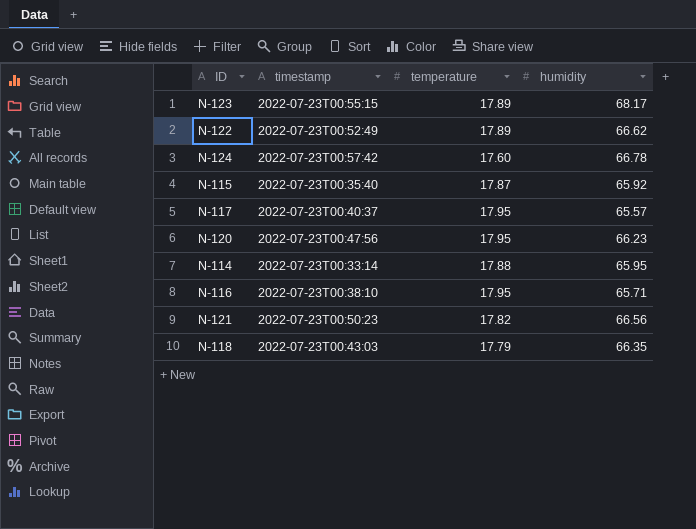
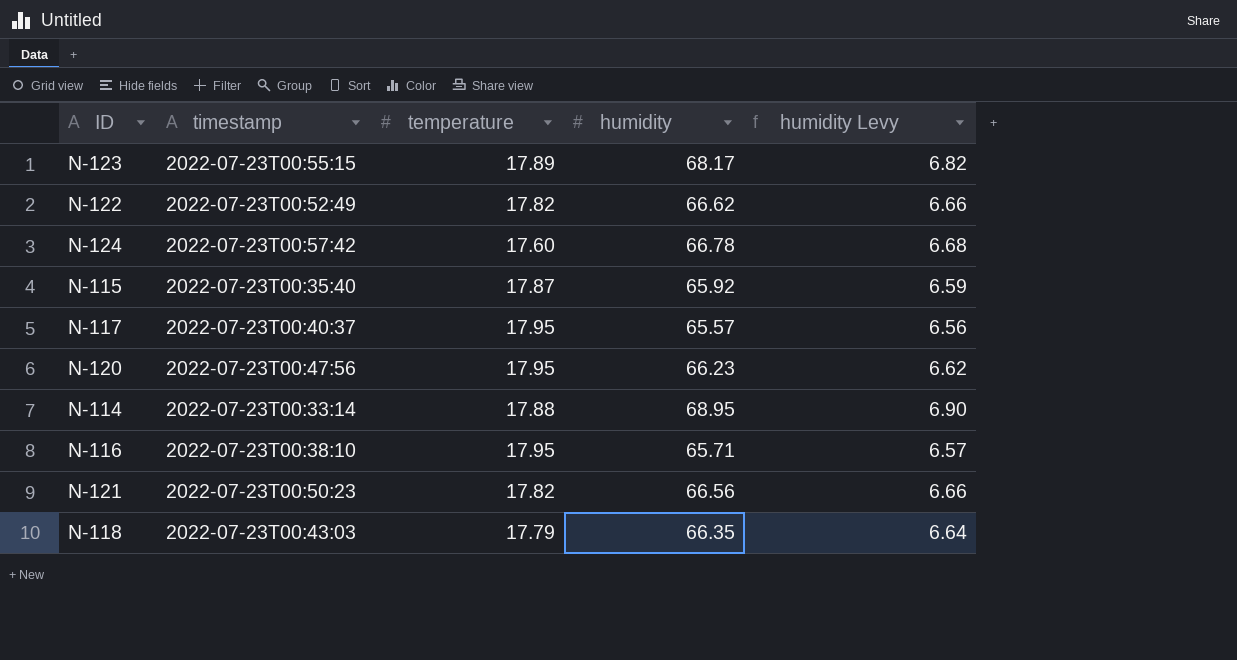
column humidity Levy | formula: none -> [humidity] * 0.1
N-122 | temperature: 17.89 -> 17.82
N-114 | humidity: 65.95 -> 68.95

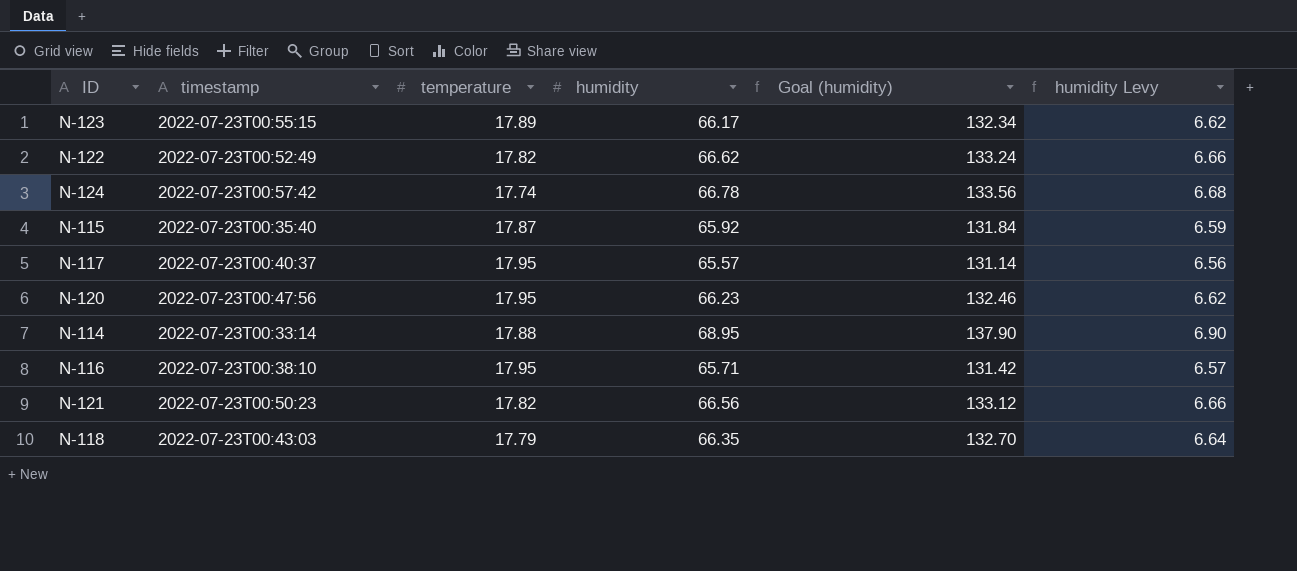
column Goal (humidity) | formula: none -> [humidity] * 2
N-123 | humidity: 68.17 -> 66.17
N-123 | humidity Levy: 6.82 -> 6.62
N-124 | temperature: 17.60 -> 17.74

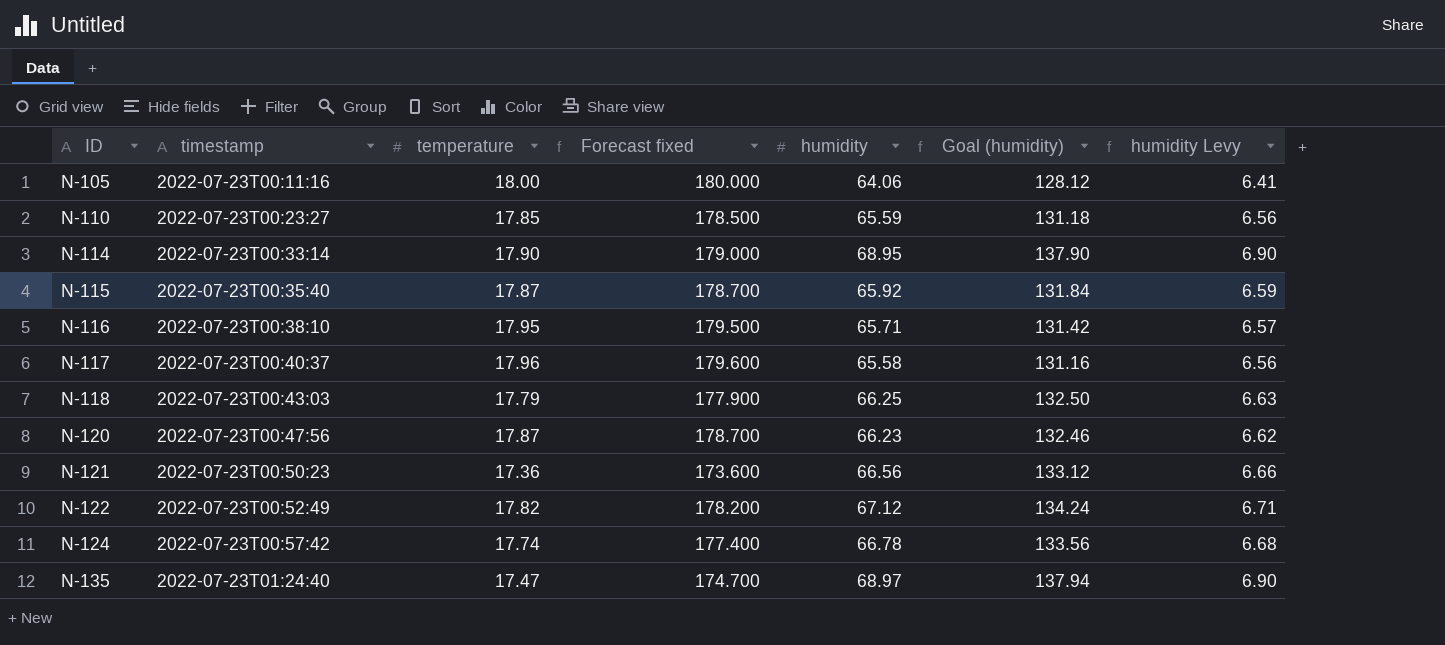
row order: none -> ID ascending
column Forecast fixed | formula: none -> [temperature] * 10
row N-123: 2022-07-23T00:55:15 | 17.89 | 66.17 | 132.34 | 6.62 -> none
row N-105: none -> 2022-07-23T00:11:16 | 18.00 | 180.000 | 64.06 | 128.12 | 6.41
row N-110: none -> 2022-07-23T00:23:27 | 17.85 | 178.500 | 65.59 | 131.18 | 6.56
N-114 | temperature: 17.88 -> 17.90
N-117 | temperature: 17.95 -> 17.96
N-117 | humidity: 65.57 -> 65.58
N-117 | Goal (humidity): 131.14 -> 131.16
N-118 | humidity: 66.35 -> 66.25
N-118 | Goal (humidity): 132.70 -> 132.50
N-118 | humidity Levy: 6.64 -> 6.63
N-120 | temperature: 17.95 -> 17.87
N-121 | temperature: 17.82 -> 17.36
N-122 | humidity: 66.62 -> 67.12
N-122 | Goal (humidity): 133.24 -> 134.24
N-122 | humidity Levy: 6.66 -> 6.71
row N-135: none -> 2022-07-23T01:24:40 | 17.47 | 174.700 | 68.97 | 137.94 | 6.90

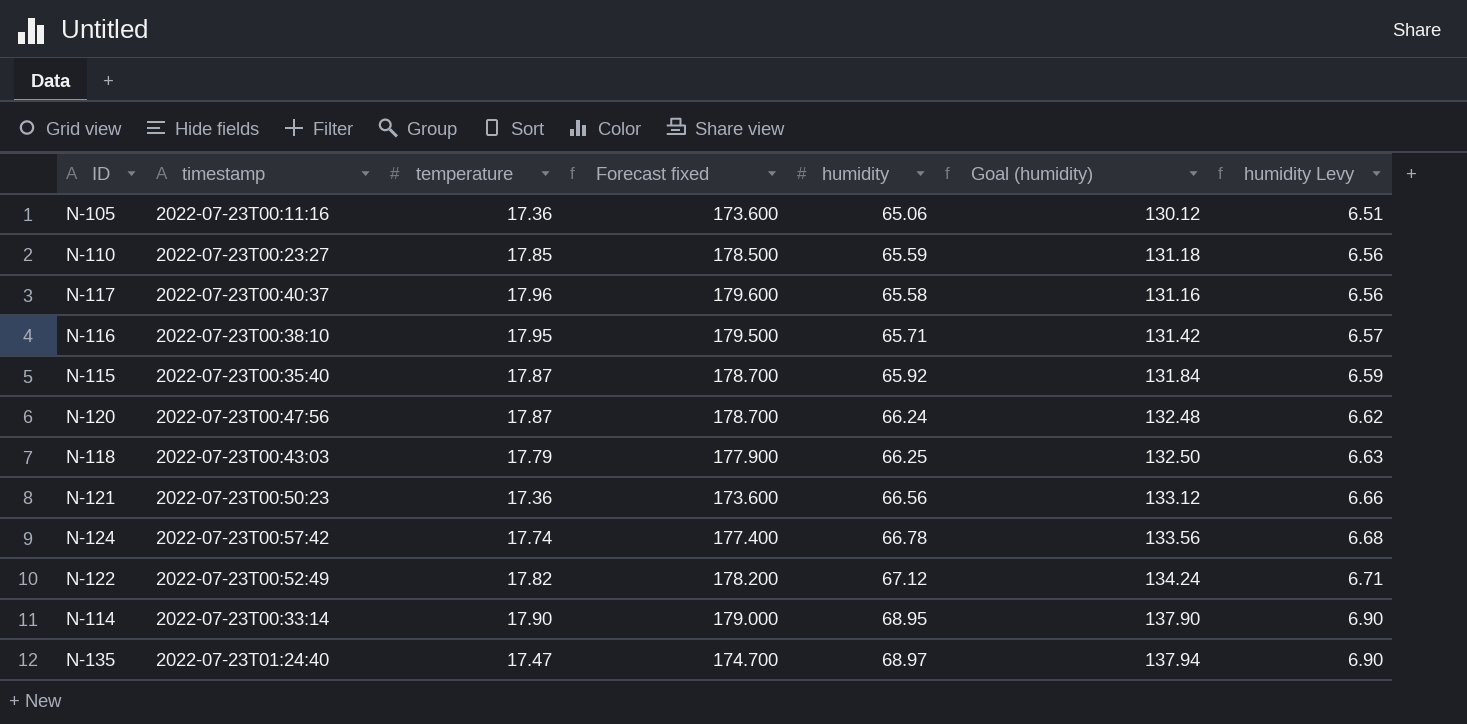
row order: ID ascending -> humidity Levy ascending
N-105 | temperature: 18.00 -> 17.36
N-105 | Forecast fixed: 180.000 -> 173.600
N-105 | humidity: 64.06 -> 65.06
N-105 | Goal (humidity): 128.12 -> 130.12
N-105 | humidity Levy: 6.41 -> 6.51
N-120 | humidity: 66.23 -> 66.24
N-120 | Goal (humidity): 132.46 -> 132.48

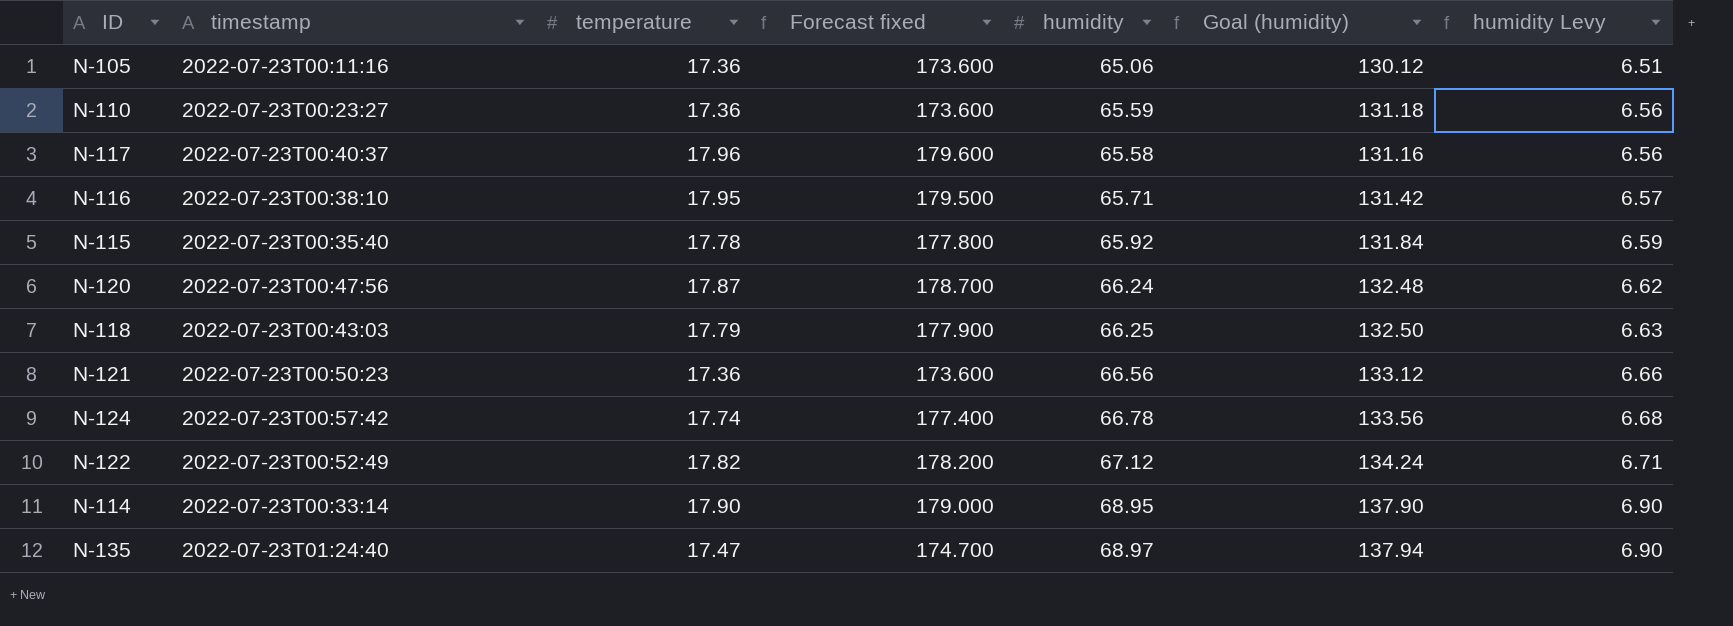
N-110 | temperature: 17.85 -> 17.36
N-110 | Forecast fixed: 178.500 -> 173.600
N-115 | temperature: 17.87 -> 17.78
N-115 | Forecast fixed: 178.700 -> 177.800

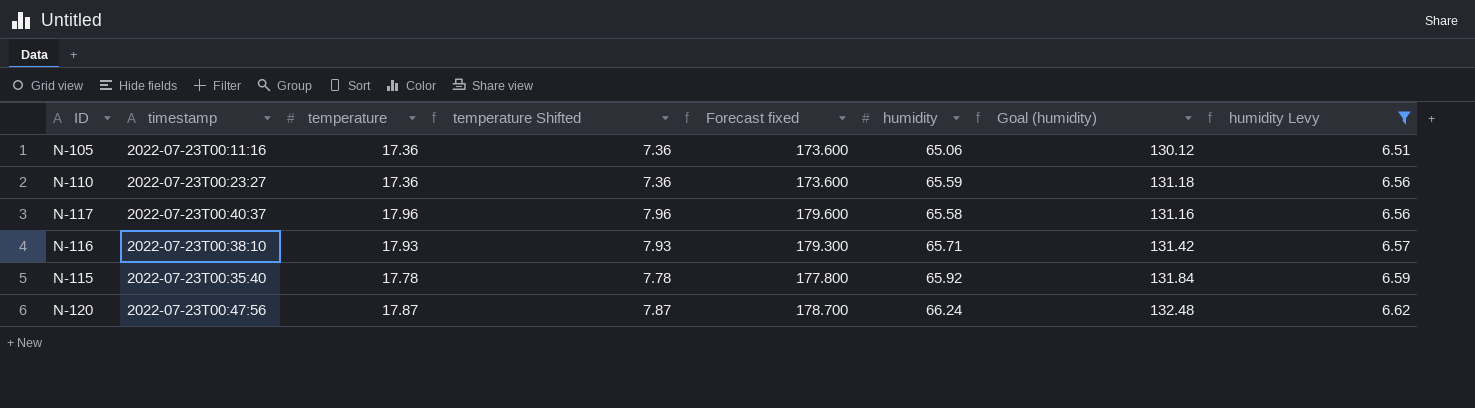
filter: none -> humidity Levy <= 6.62
column temperature Shifted | formula: none -> [temperature] - 10
N-116 | temperature: 17.95 -> 17.93
N-116 | Forecast fixed: 179.500 -> 179.300

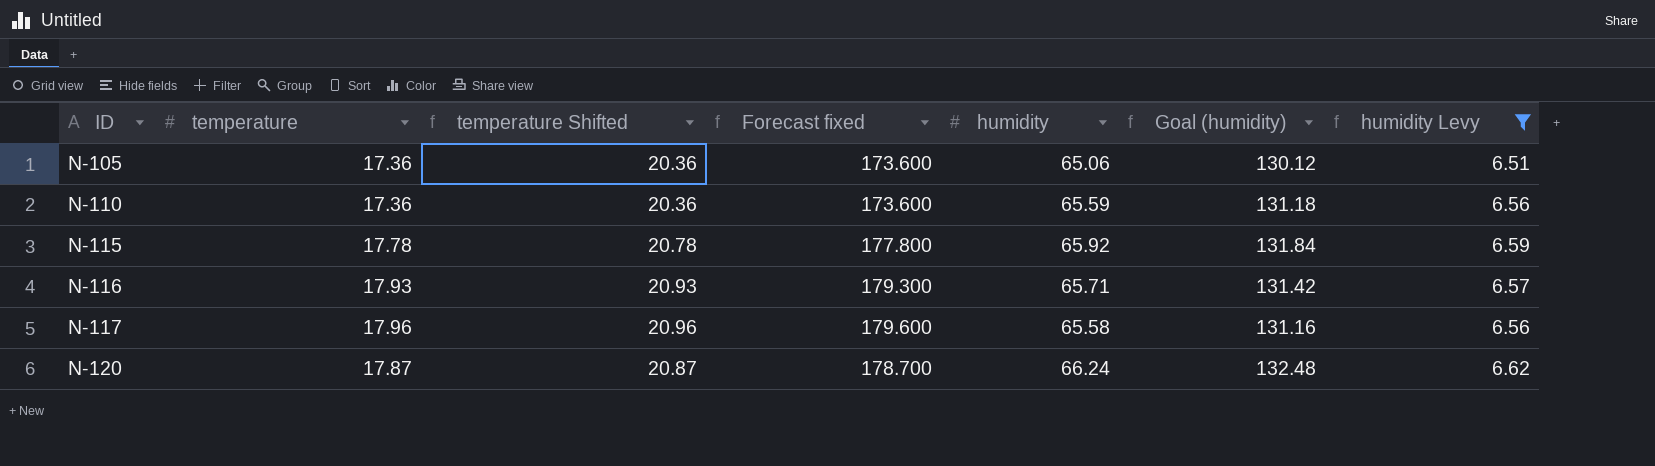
row order: humidity Levy ascending -> ID ascending
column timestamp | position: 2 -> none
column temperature Shifted | formula: [temperature] - 10 -> [temperature] + 3

